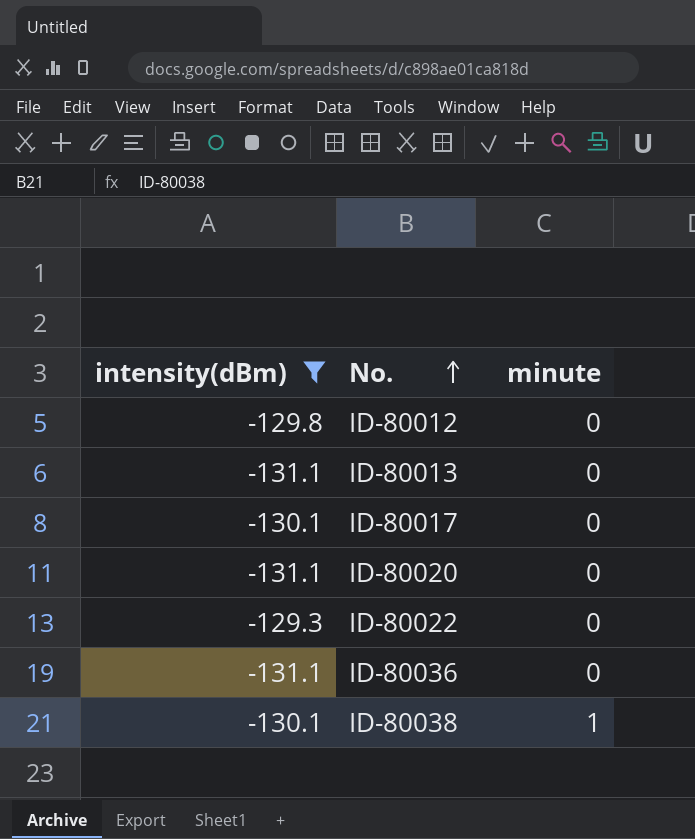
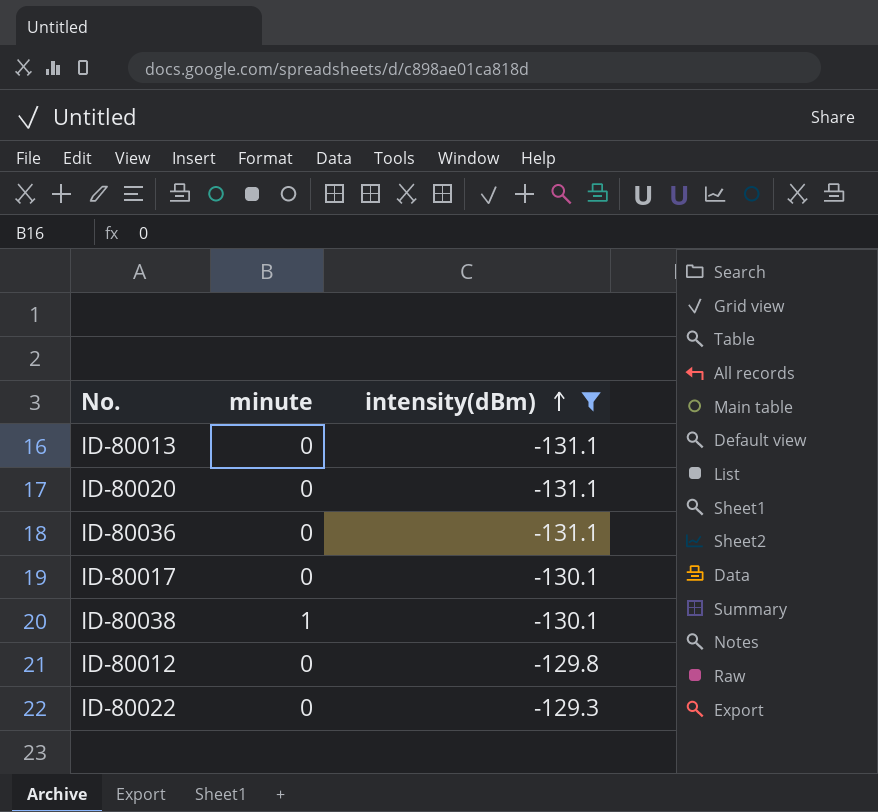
row order: No. ascending -> intensity(dBm) ascending
column intensity(dBm) | position: 1 -> 3

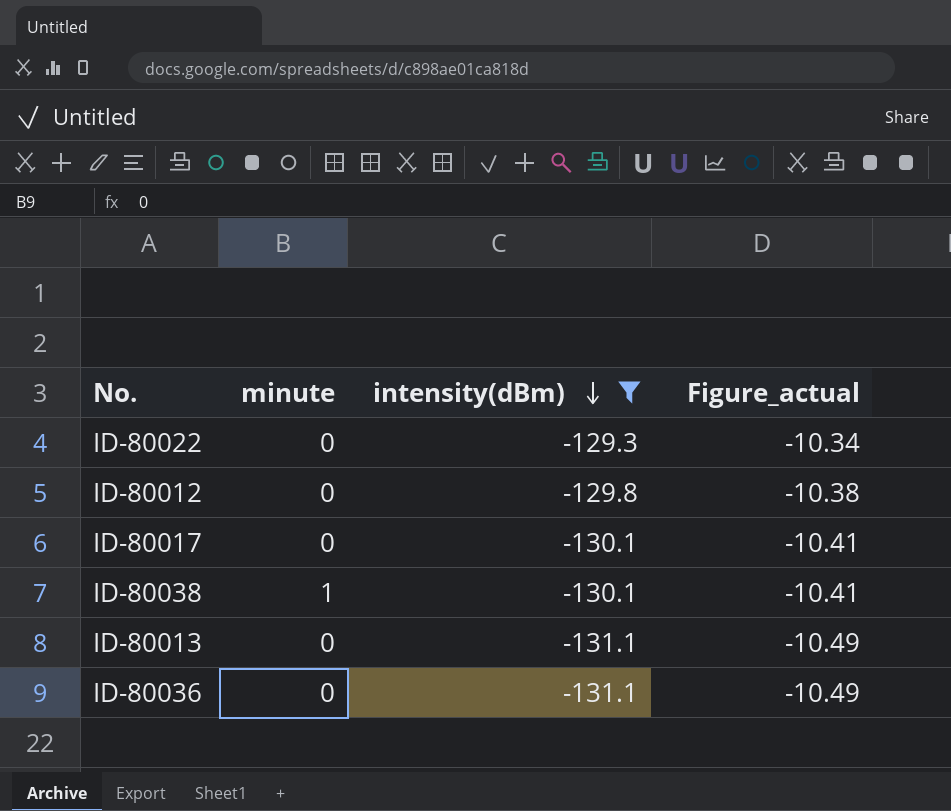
row order: intensity(dBm) ascending -> intensity(dBm) descending
column Figure_actual | formula: none -> [intensity(dBm)] * 0.08
row ID-80020: 0 | -131.1 -> none

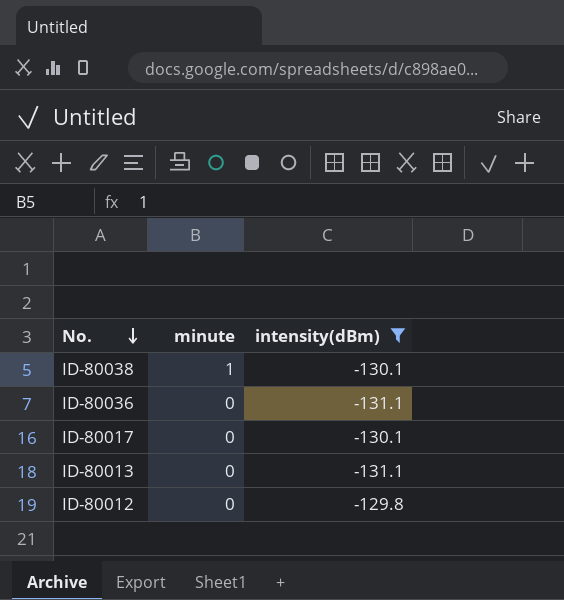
row order: intensity(dBm) descending -> No. descending
column Figure_actual | formula: [intensity(dBm)] * 0.08 -> none
row ID-80022: 0 | -129.3 | -10.34 -> none

